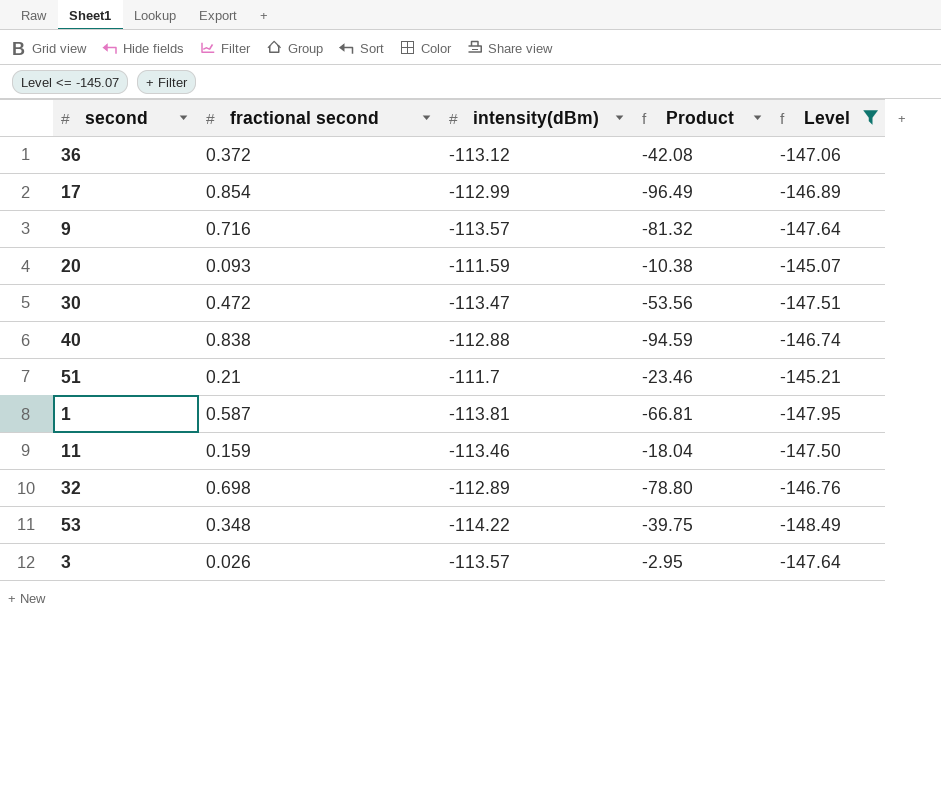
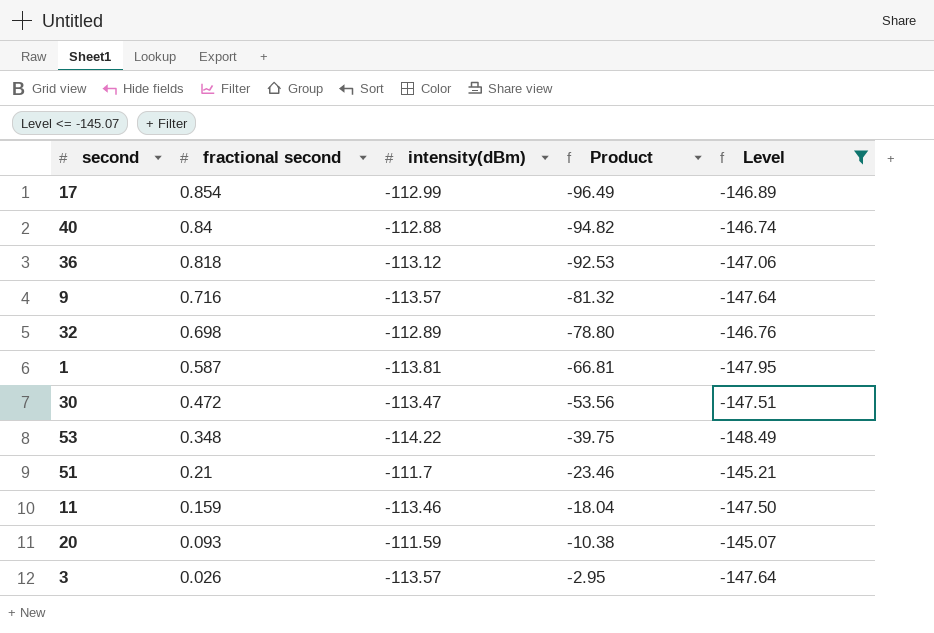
row order: none -> fractional second descending
40 | fractional second: 0.838 -> 0.84
40 | Product: -94.59 -> -94.82
36 | fractional second: 0.372 -> 0.818
36 | Product: -42.08 -> -92.53

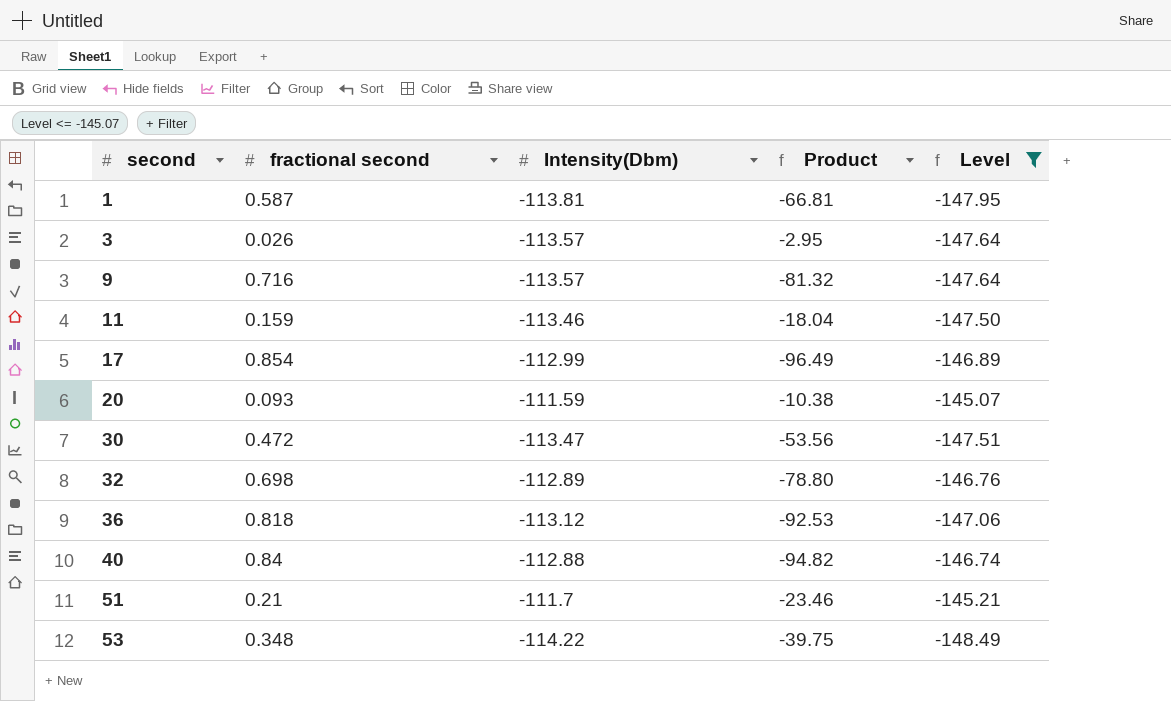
row order: fractional second descending -> second ascending
column name: intensity(dBm) -> Intensity(Dbm)

